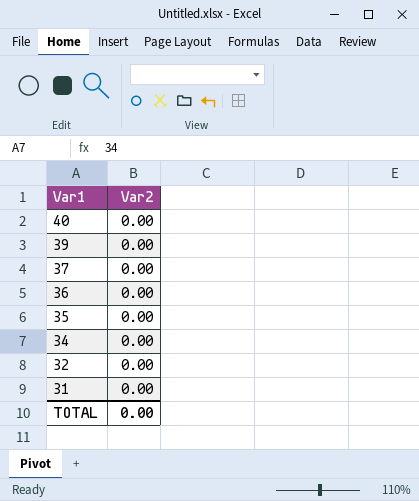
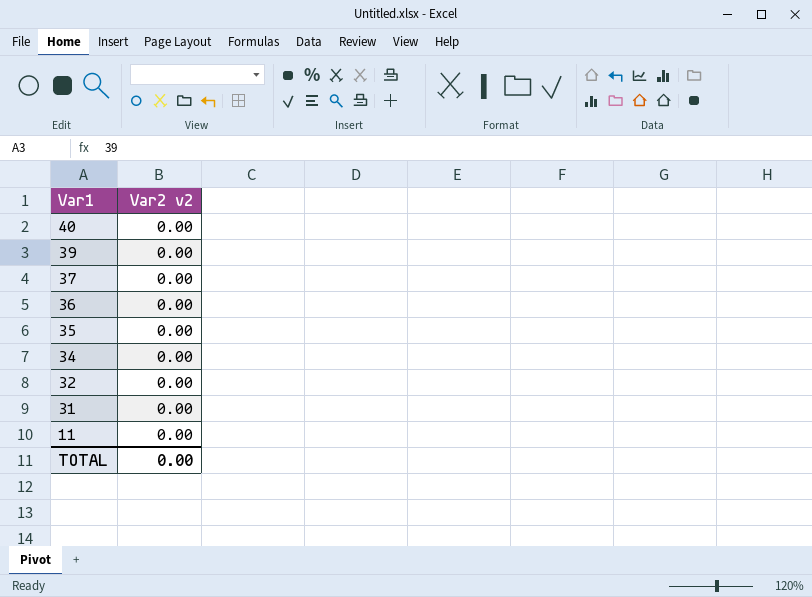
column name: Var2 -> Var2 v2
row 11: none -> 0.00

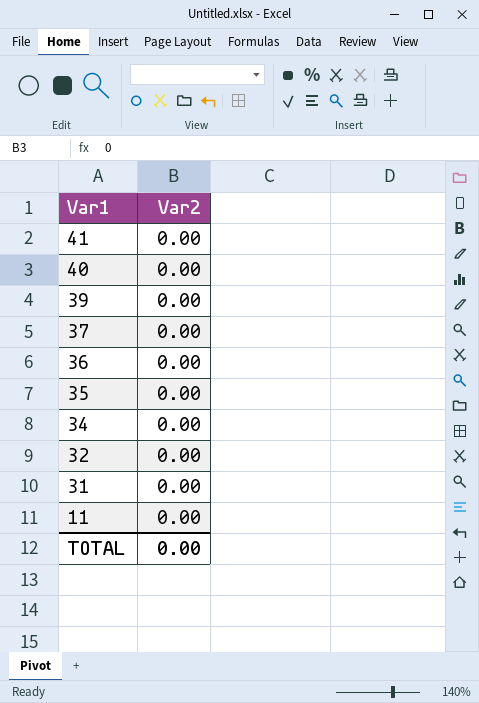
column name: Var2 v2 -> Var2
row 41: none -> 0.00

